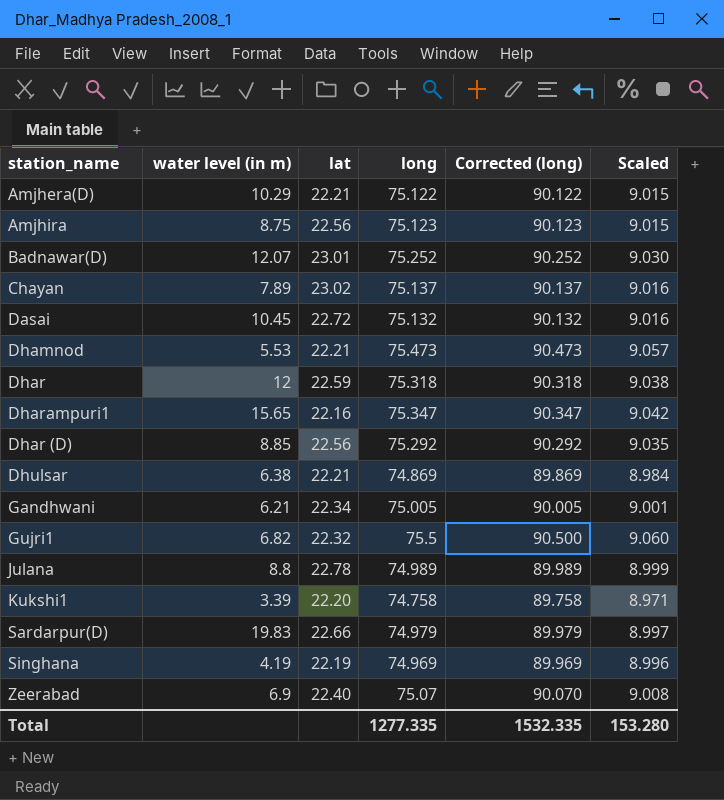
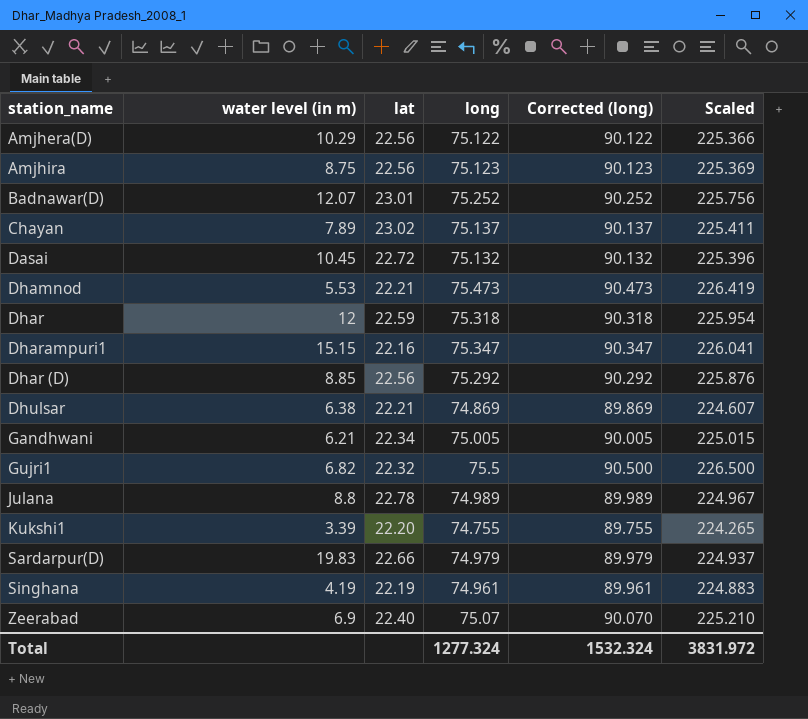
column Scaled | formula: [long] * 0.12 -> [long] * 3
Amjhera(D) | lat: 22.21 -> 22.56
Dharampuri1 | water level (in m): 15.65 -> 15.15
Kukshi1 | long: 74.758 -> 74.755
Kukshi1 | Corrected (long): 89.758 -> 89.755
Singhana | long: 74.969 -> 74.961
Singhana | Corrected (long): 89.969 -> 89.961
Total | long: 1277.335 -> 1277.324
Total | Corrected (long): 1532.335 -> 1532.324
Total | Scaled: 153.280 -> 3831.972

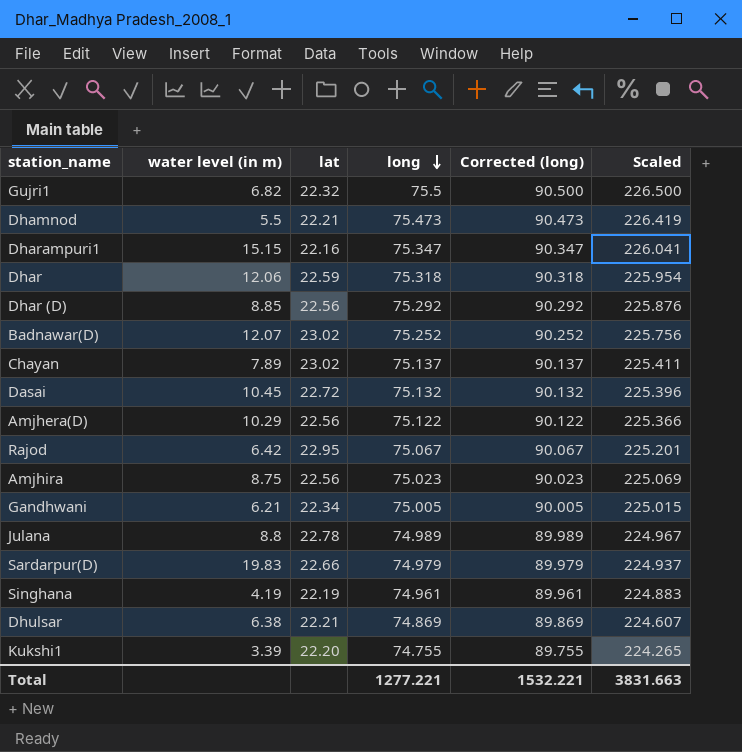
row order: none -> long descending
row Zeerabad: 6.9 | 22.40 | 75.07 | 90.070 | 225.210 -> none
Dhamnod | water level (in m): 5.53 -> 5.5
Dhar | water level (in m): 12 -> 12.06
Badnawar(D) | lat: 23.01 -> 23.02
row Rajod: none -> 6.42 | 22.95 | 75.067 | 90.067 | 225.201
Amjhira | long: 75.123 -> 75.023
Amjhira | Corrected (long): 90.123 -> 90.023
Amjhira | Scaled: 225.369 -> 225.069
Total | long: 1277.324 -> 1277.221
Total | Corrected (long): 1532.324 -> 1532.221
Total | Scaled: 3831.972 -> 3831.663

